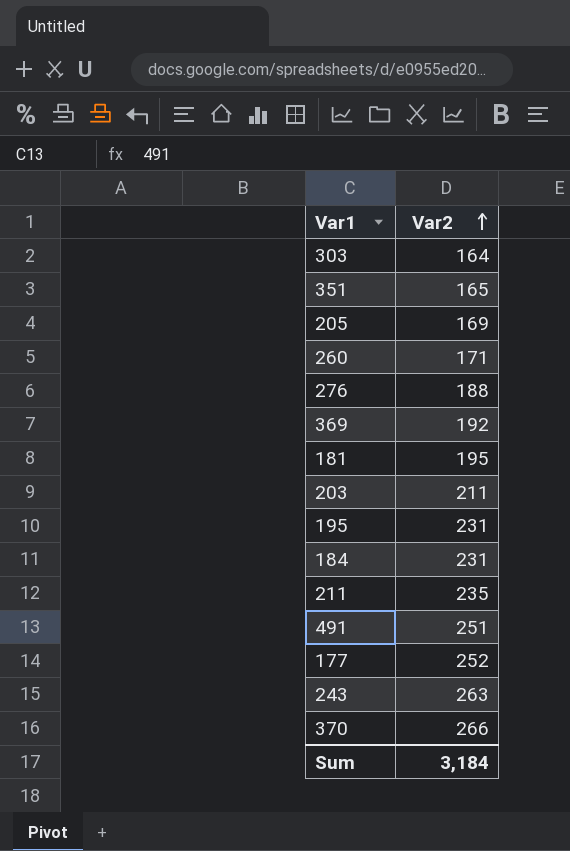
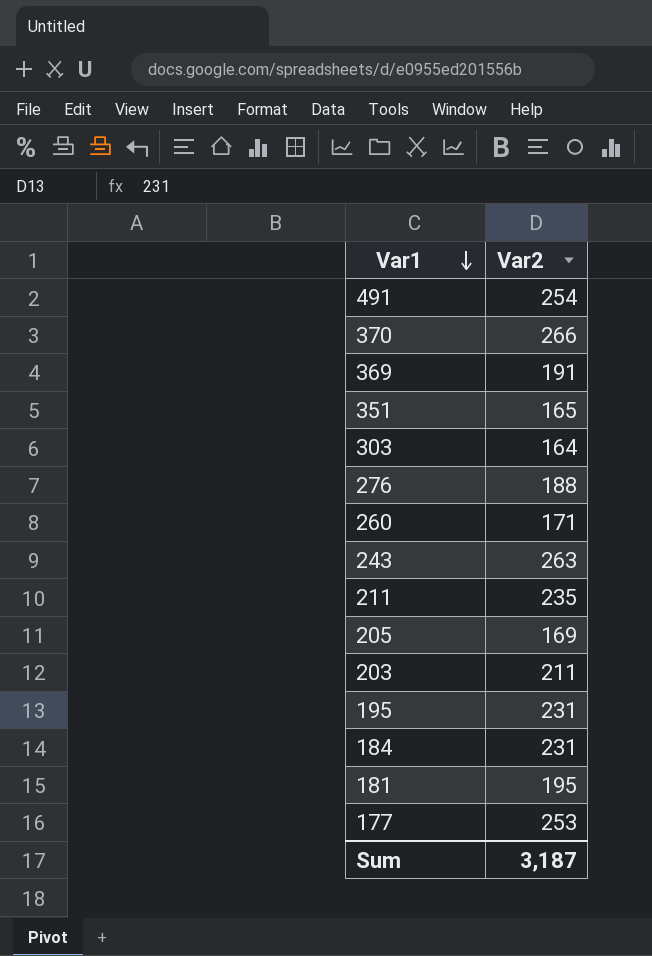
row order: Var2 ascending -> Var1 descending
491 | Var2: 251 -> 254
369 | Var2: 192 -> 191
177 | Var2: 252 -> 253
Sum | Var2: 3,184 -> 3,187

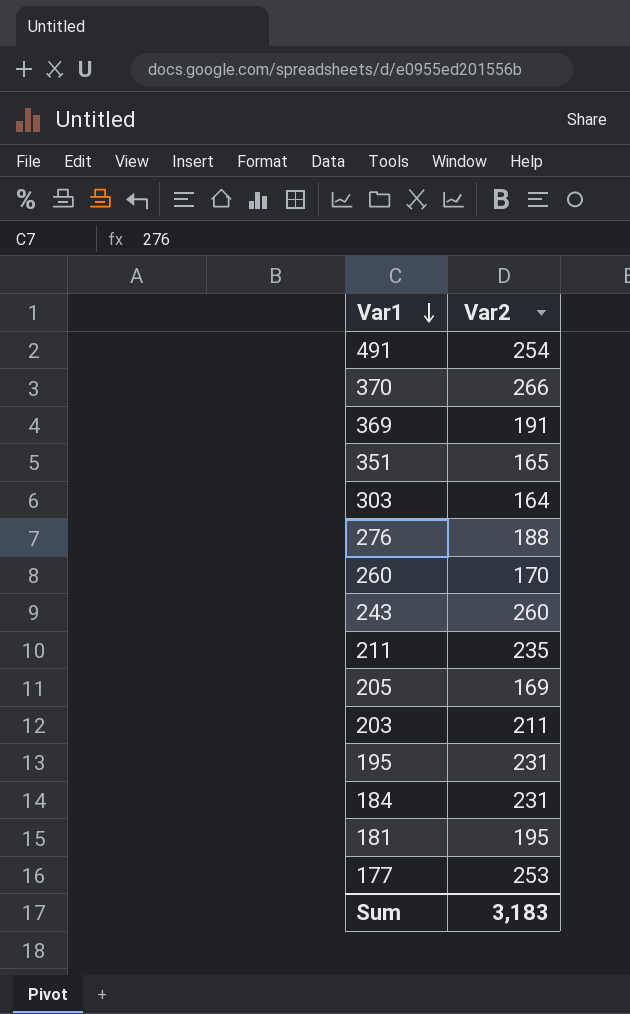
260 | Var2: 171 -> 170
243 | Var2: 263 -> 260
Sum | Var2: 3,187 -> 3,183

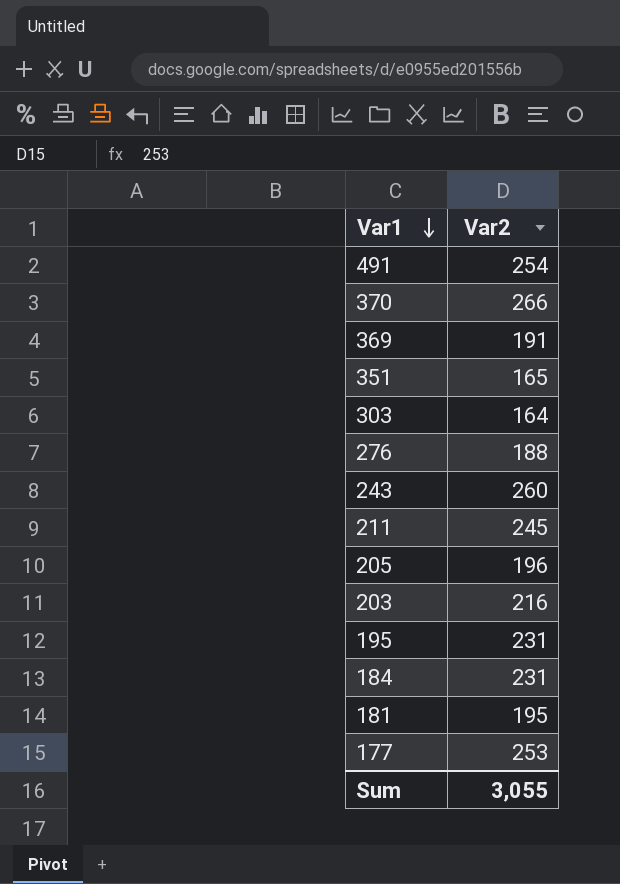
row 260: 170 -> none
211 | Var2: 235 -> 245
205 | Var2: 169 -> 196
203 | Var2: 211 -> 216
Sum | Var2: 3,183 -> 3,055

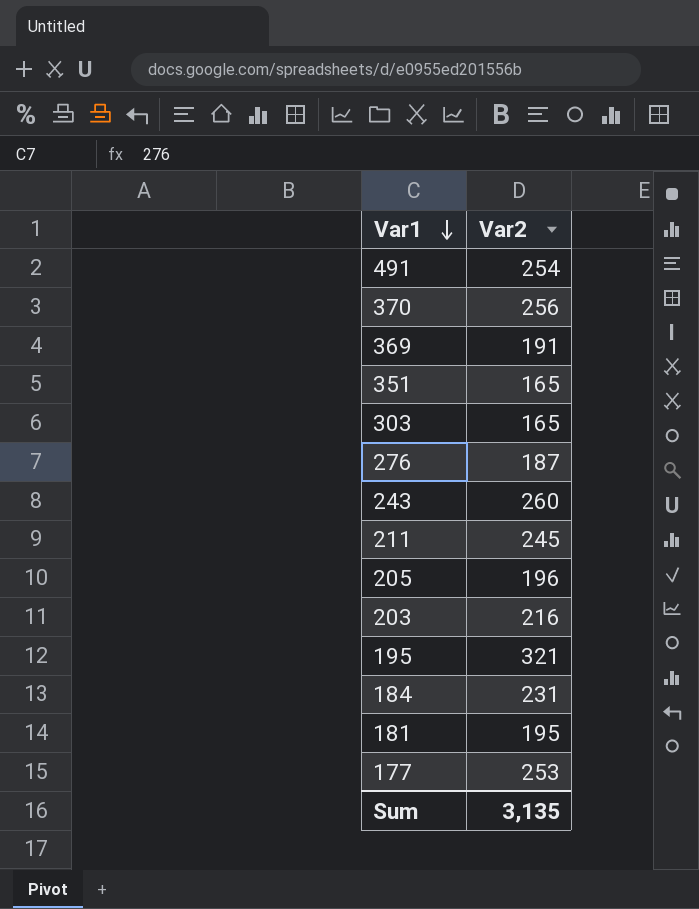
370 | Var2: 266 -> 256
303 | Var2: 164 -> 165
276 | Var2: 188 -> 187
195 | Var2: 231 -> 321
Sum | Var2: 3,055 -> 3,135

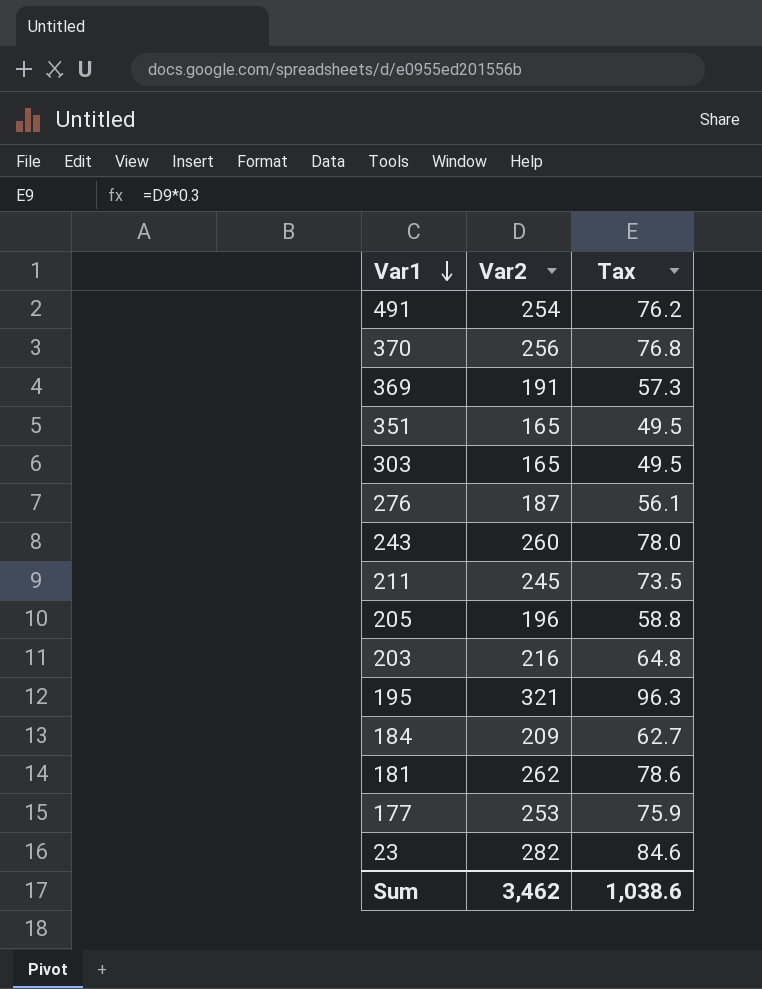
column Tax | formula: none -> [Var2] * 0.3
184 | Var2: 231 -> 209
181 | Var2: 195 -> 262
row 23: none -> 282 | 84.6
Sum | Var2: 3,135 -> 3,462

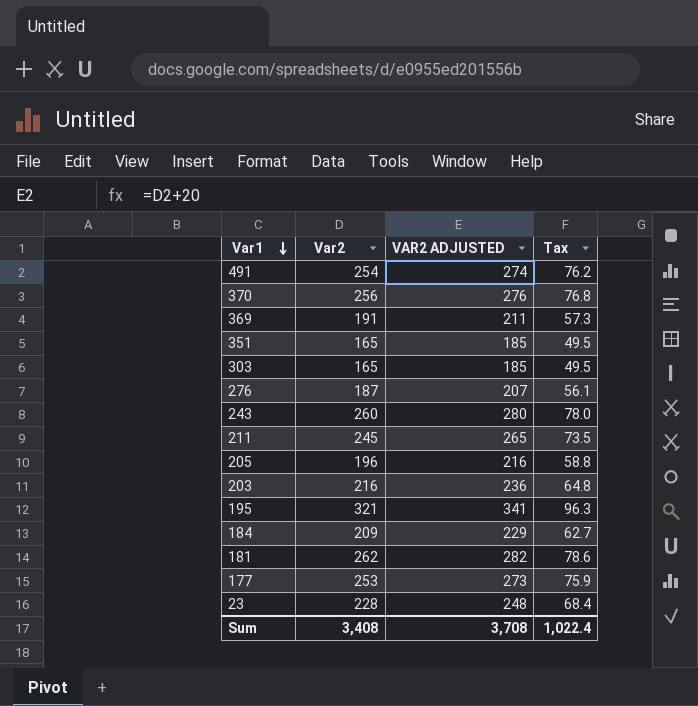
column VAR2 ADJUSTED | formula: none -> [Var2] + 20
23 | Var2: 282 -> 228
23 | Tax: 84.6 -> 68.4
Sum | Var2: 3,462 -> 3,408
Sum | Tax: 1,038.6 -> 1,022.4

